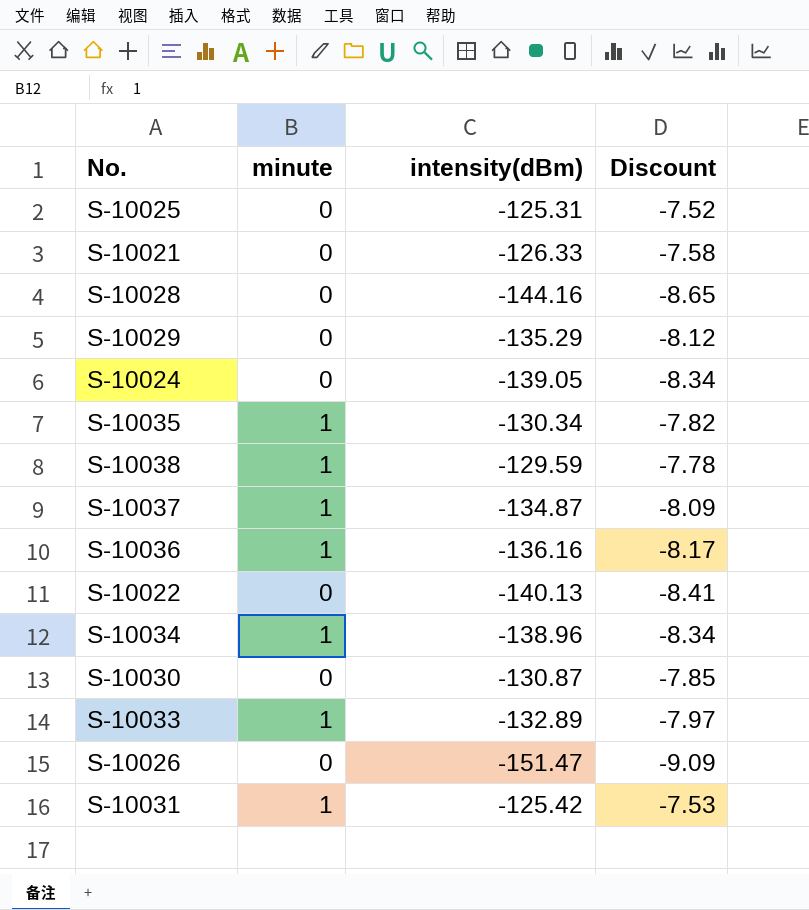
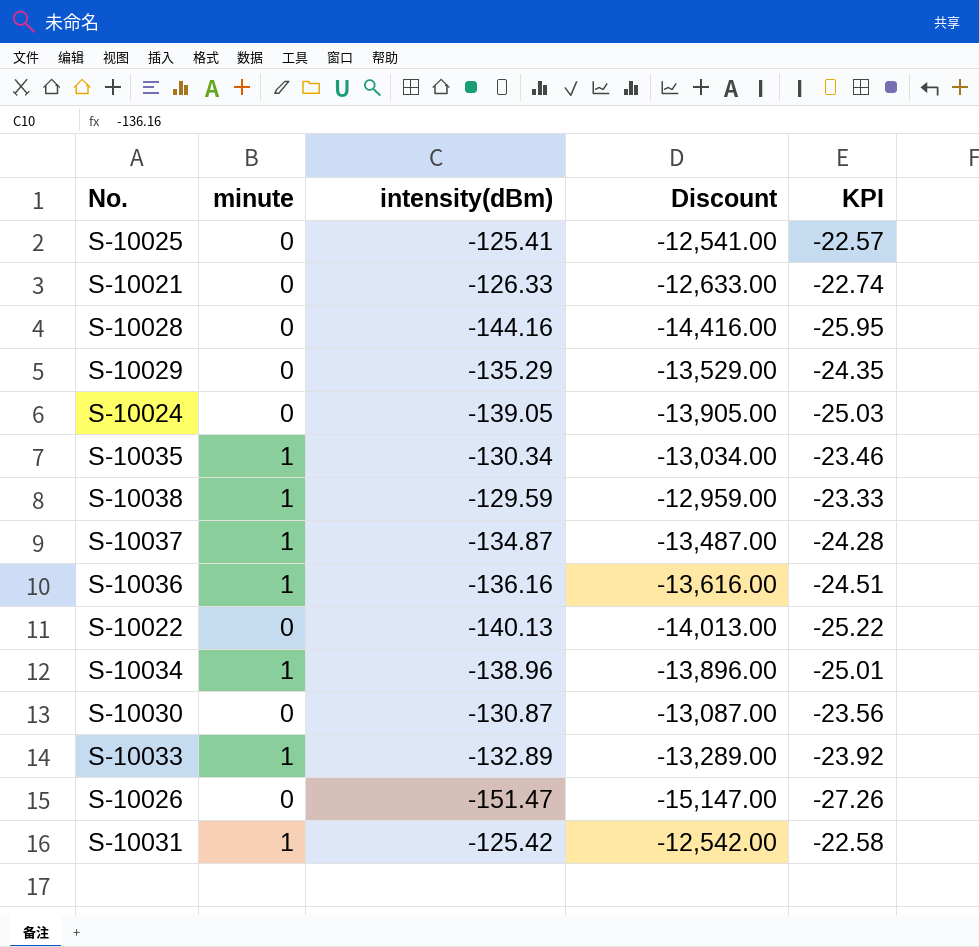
column Discount | formula: [intensity(dBm)] * 0.06 -> [intensity(dBm)] * 100
column KPI | formula: none -> [intensity(dBm)] * 0.18
S-10025 | intensity(dBm): -125.31 -> -125.41

